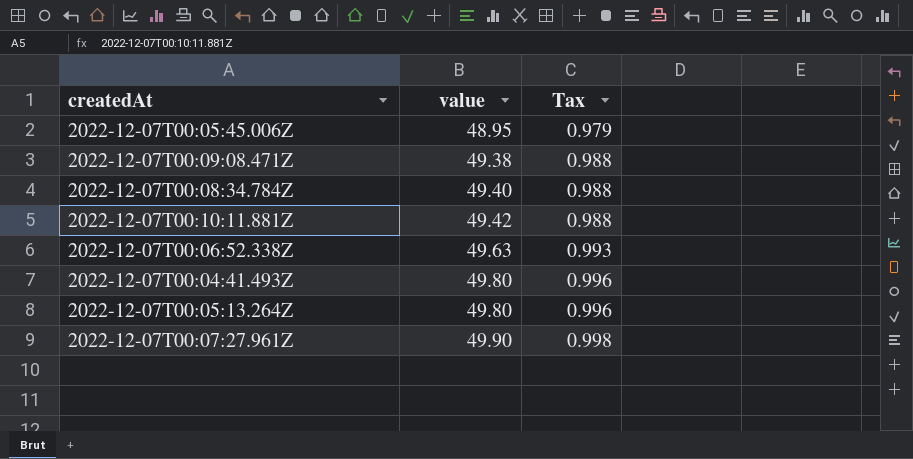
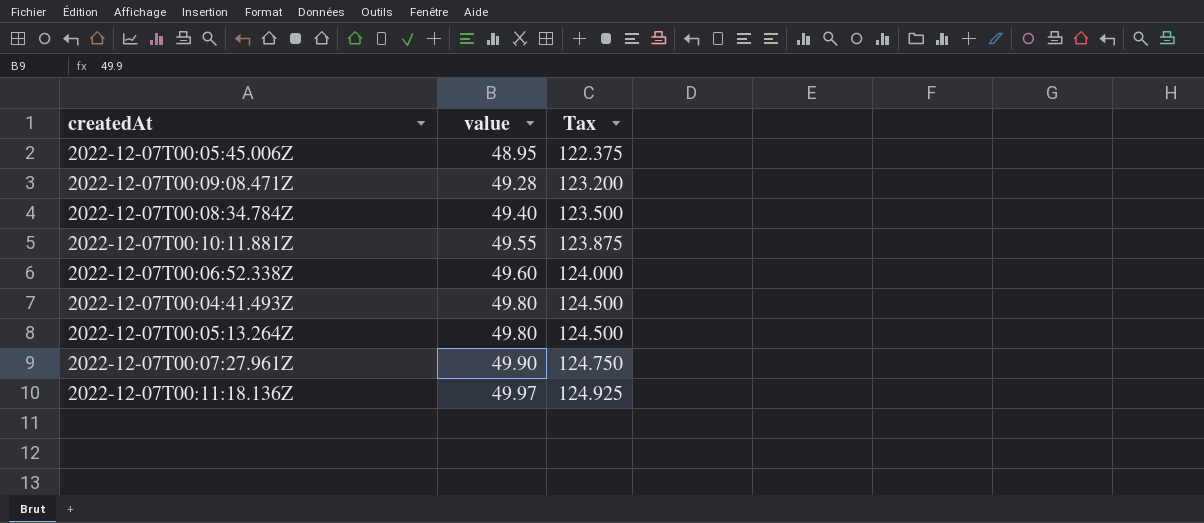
column Tax | formula: [value] * 0.02 -> [value] * 2.5
2022-12-07T00:09:08.471Z | value: 49.38 -> 49.28
2022-12-07T00:10:11.881Z | value: 49.42 -> 49.55
2022-12-07T00:06:52.338Z | value: 49.63 -> 49.60
row 2022-12-07T00:11:18.136Z: none -> 49.97 | 124.925

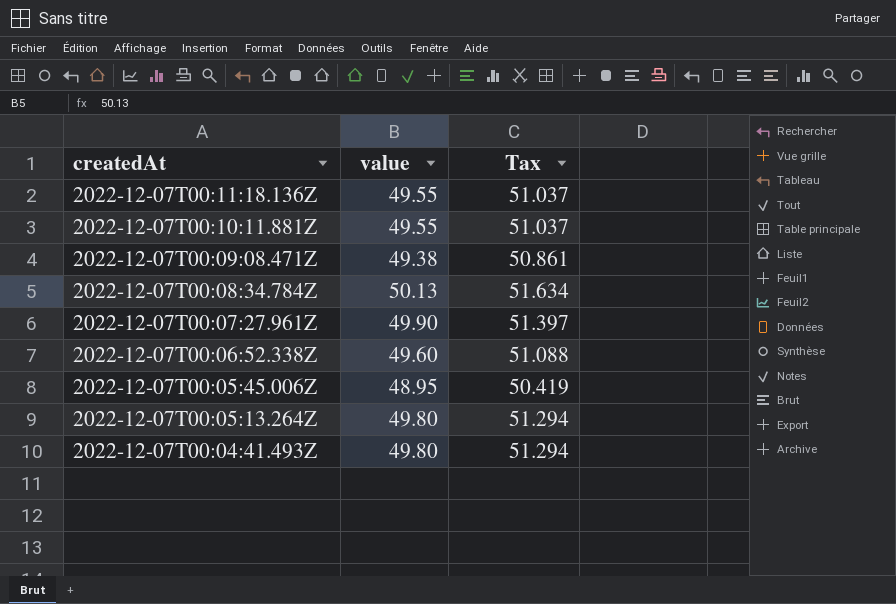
row order: value ascending -> createdAt descending
column Tax | formula: [value] * 2.5 -> [value] * 1.03
2022-12-07T00:11:18.136Z | value: 49.97 -> 49.55
2022-12-07T00:09:08.471Z | value: 49.28 -> 49.38
2022-12-07T00:08:34.784Z | value: 49.40 -> 50.13

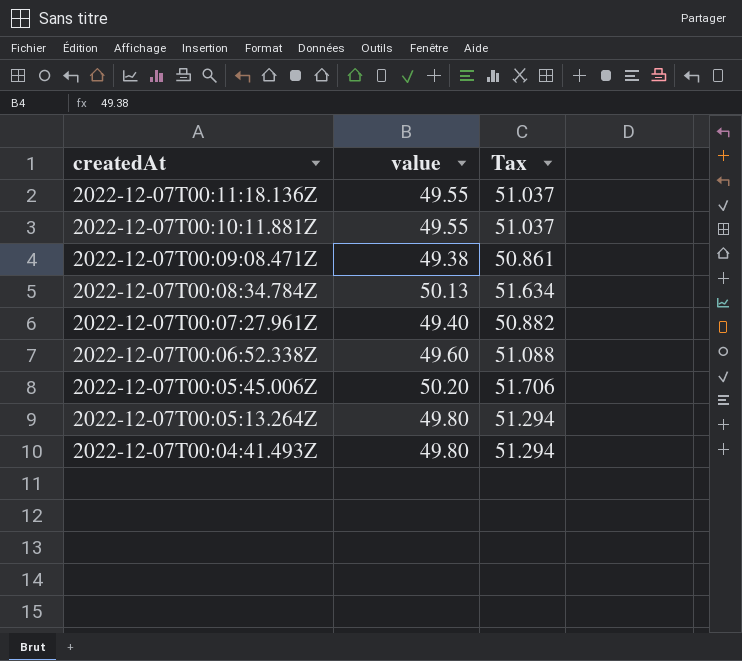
2022-12-07T00:07:27.961Z | value: 49.90 -> 49.40
2022-12-07T00:07:27.961Z | Tax: 51.397 -> 50.882
2022-12-07T00:05:45.006Z | value: 48.95 -> 50.20
2022-12-07T00:05:45.006Z | Tax: 50.419 -> 51.706

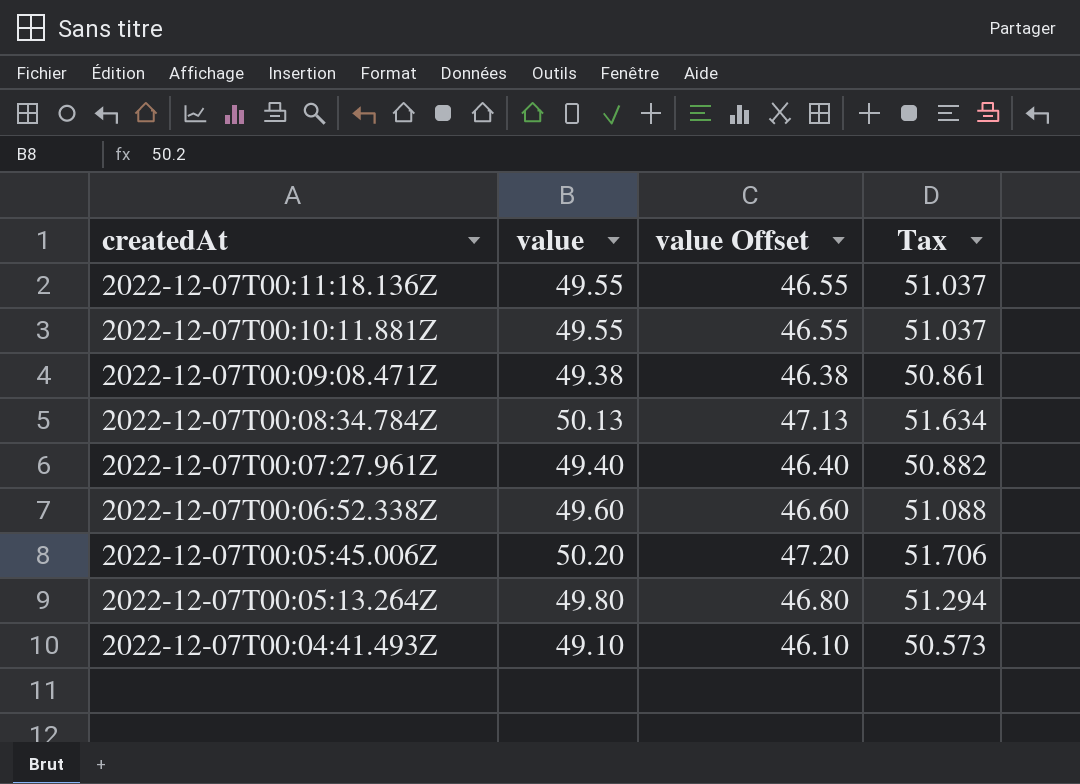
column value Offset | formula: none -> [value] - 3
2022-12-07T00:04:41.493Z | value: 49.80 -> 49.10
2022-12-07T00:04:41.493Z | Tax: 51.294 -> 50.573

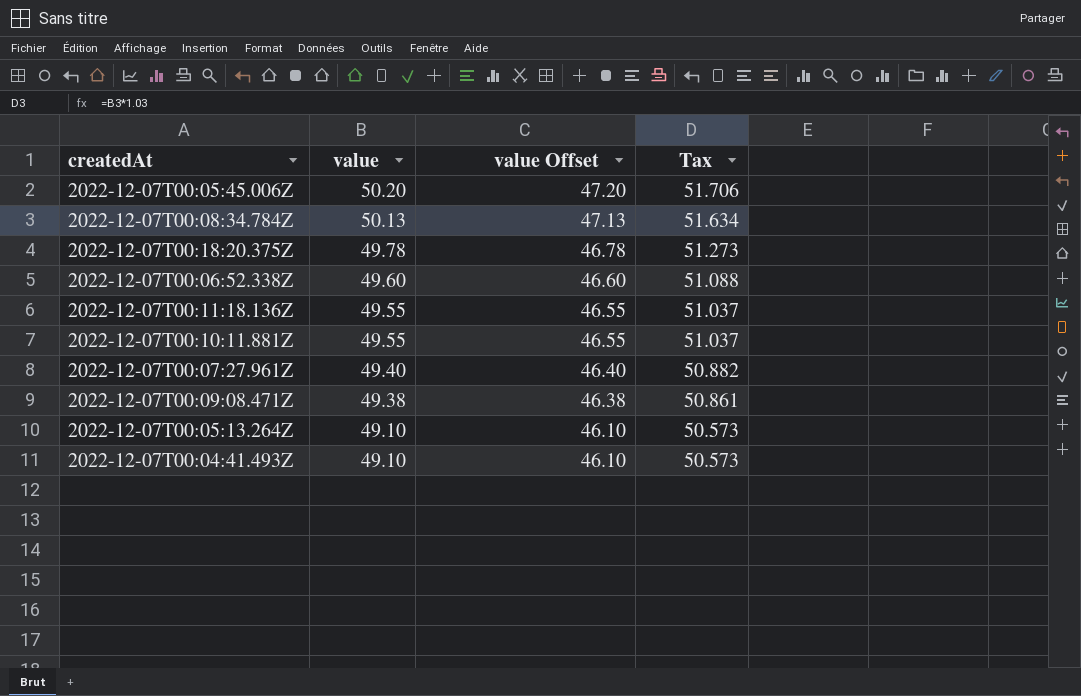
row order: createdAt descending -> value descending
row 2022-12-07T00:18:20.375Z: none -> 49.78 | 46.78 | 51.273
2022-12-07T00:05:13.264Z | value: 49.80 -> 49.10
2022-12-07T00:05:13.264Z | value Offset: 46.80 -> 46.10
2022-12-07T00:05:13.264Z | Tax: 51.294 -> 50.573

